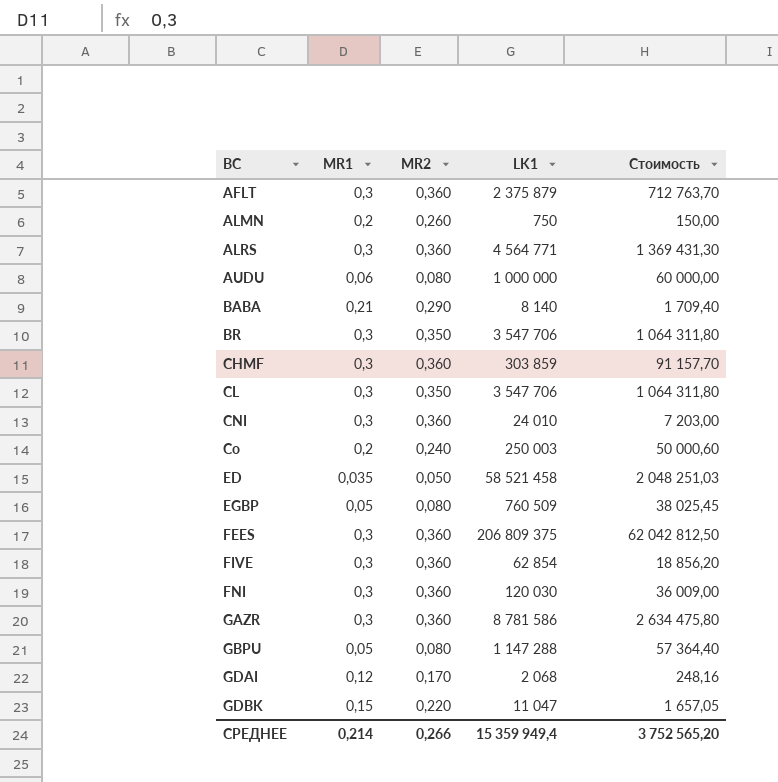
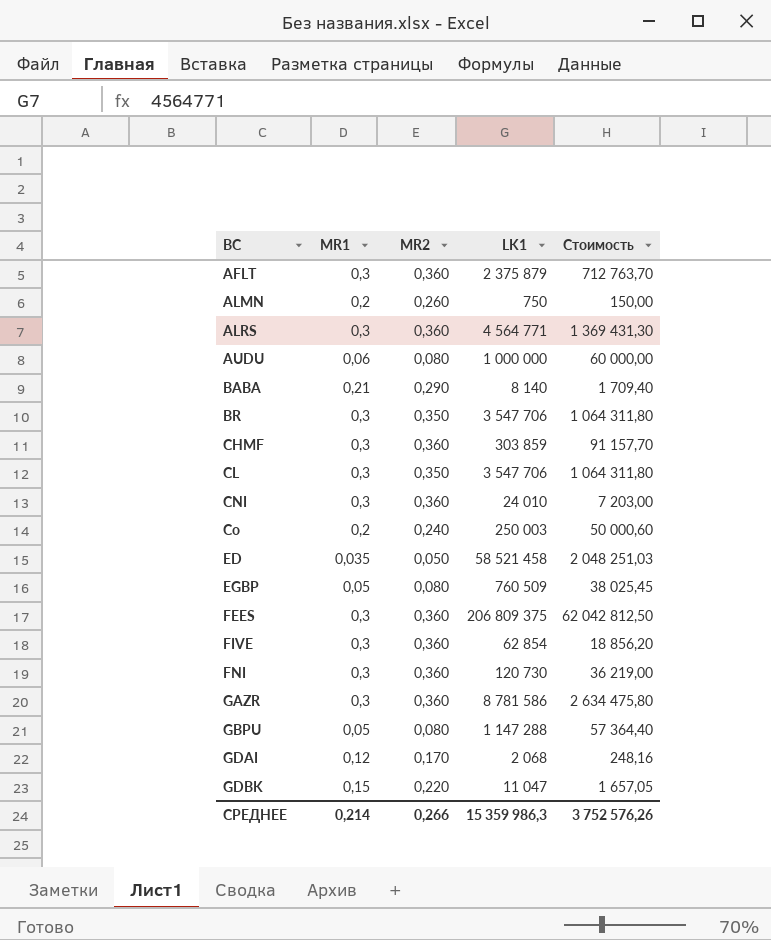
FNI | LK1: 120 030 -> 120 730
FNI | Стоимость: 36 009,00 -> 36 219,00
СРЕДНЕЕ | LK1: 15 359 949,4 -> 15 359 986,3
СРЕДНЕЕ | Стоимость: 3 752 565,20 -> 3 752 576,26

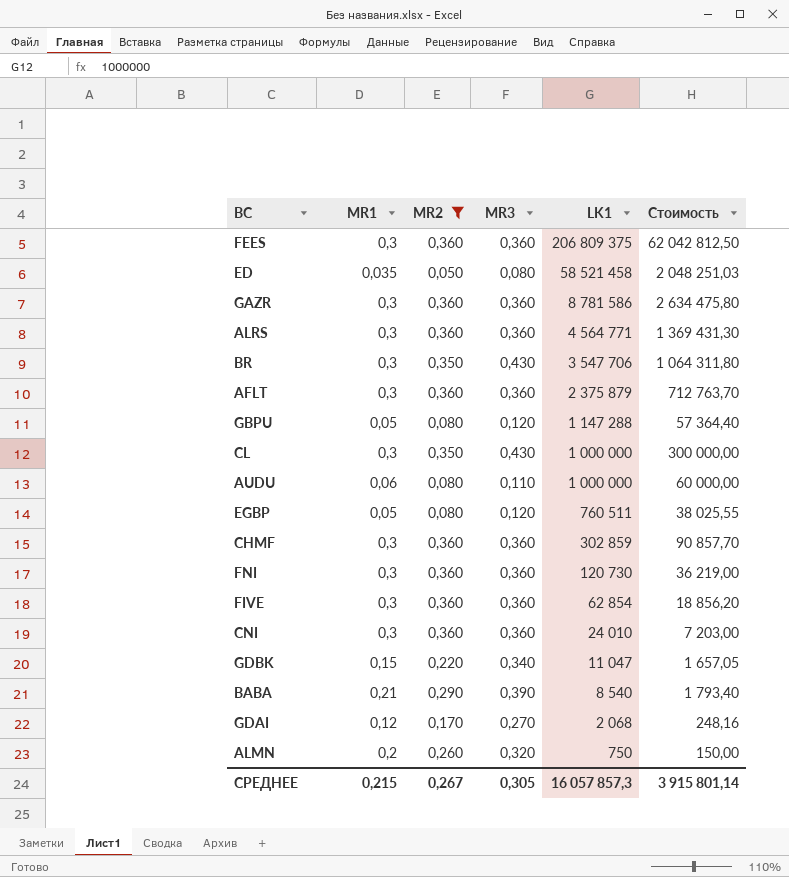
filter: none -> MR2 != 0,240
row order: BC ascending -> LK1 descending
column MR3 | position: none -> 4
CL | LK1: 3 547 706 -> 1 000 000
CL | Стоимость: 1 064 311,80 -> 300 000,00
EGBP | LK1: 760 509 -> 760 511
EGBP | Стоимость: 38 025,45 -> 38 025,55
CHMF | LK1: 303 859 -> 302 859
CHMF | Стоимость: 91 157,70 -> 90 857,70
BABA | LK1: 8 140 -> 8 540
BABA | Стоимость: 1 709,40 -> 1 793,40
СРЕДНЕЕ | MR1: 0,214 -> 0,215
СРЕДНЕЕ | MR2: 0,266 -> 0,267
СРЕДНЕЕ | LK1: 15 359 986,3 -> 16 057 857,3
СРЕДНЕЕ | Стоимость: 3 752 576,26 -> 3 915 801,14

